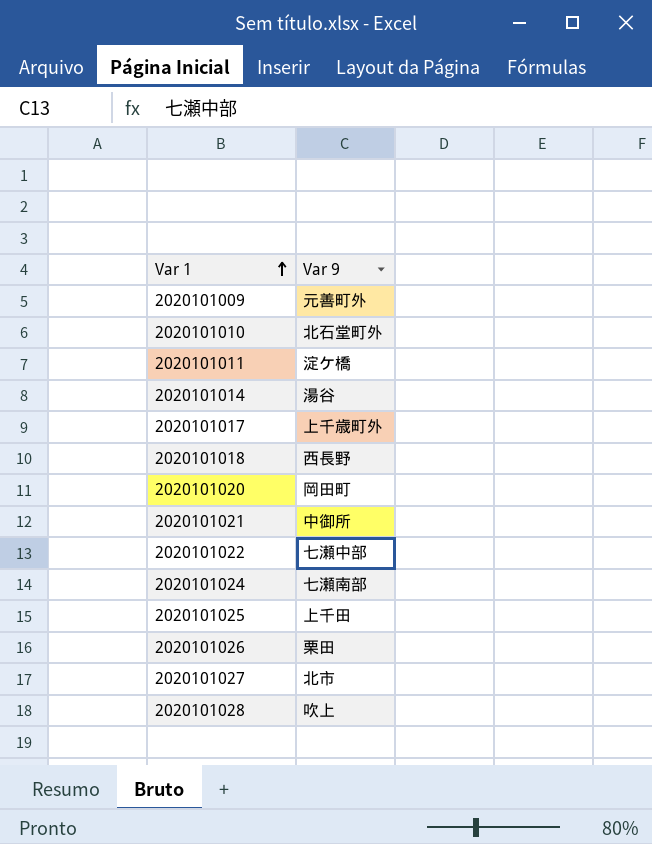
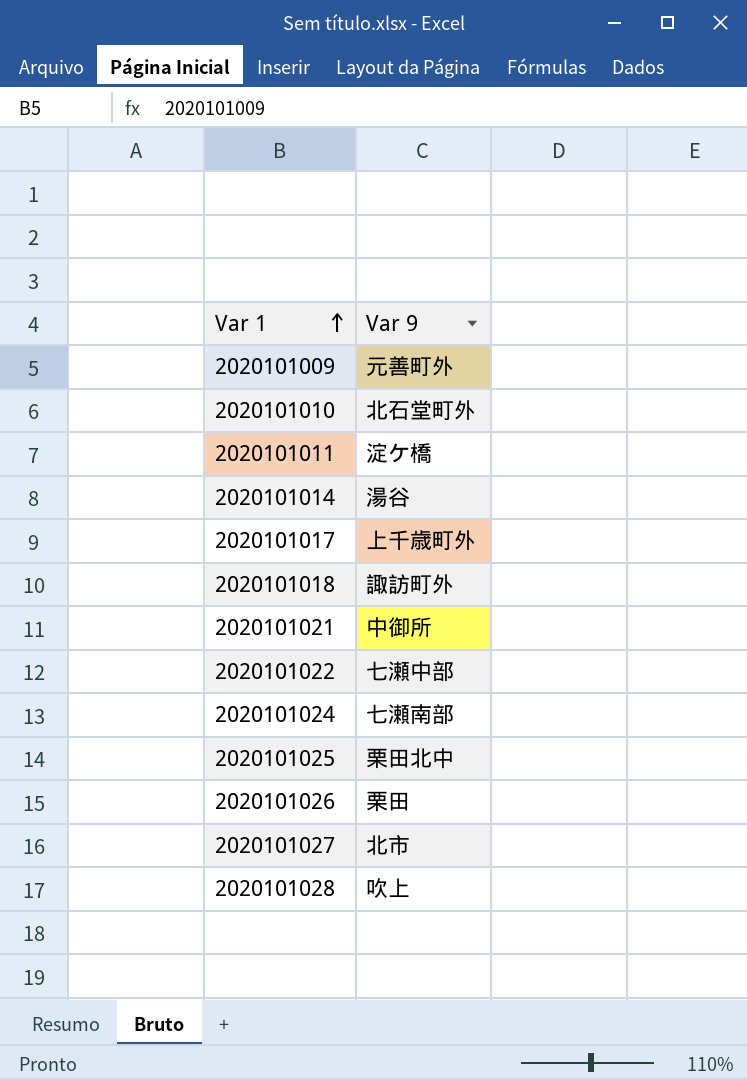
row 2020101020: 岡田町 -> none
2020101018 | Var 9: 西長野 -> 諏訪町外
2020101025 | Var 9: 上千田 -> 栗田北中

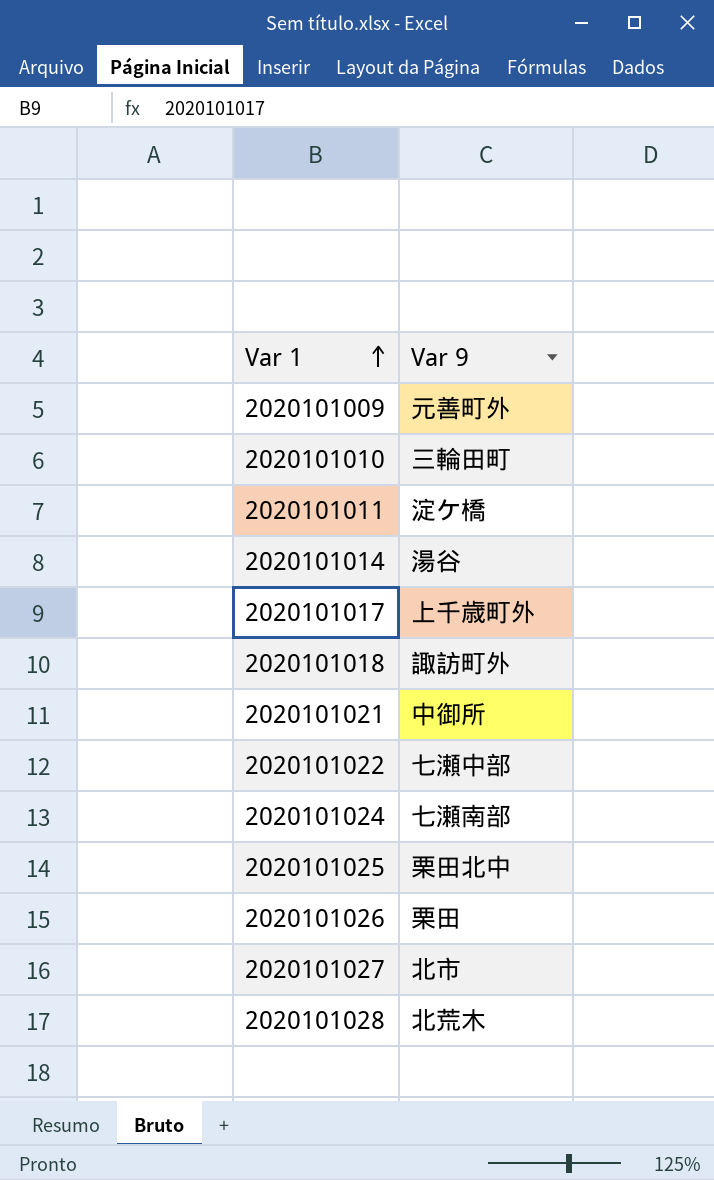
2020101010 | Var 9: 北石堂町外 -> 三輪田町
2020101028 | Var 9: 吹上 -> 北荒木

